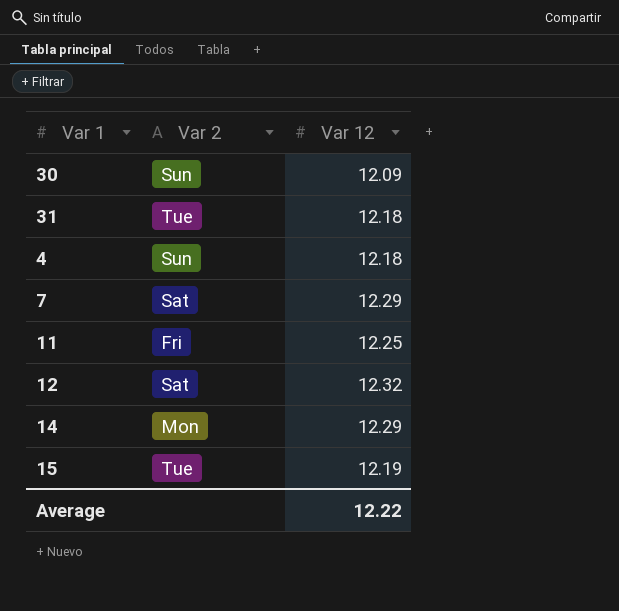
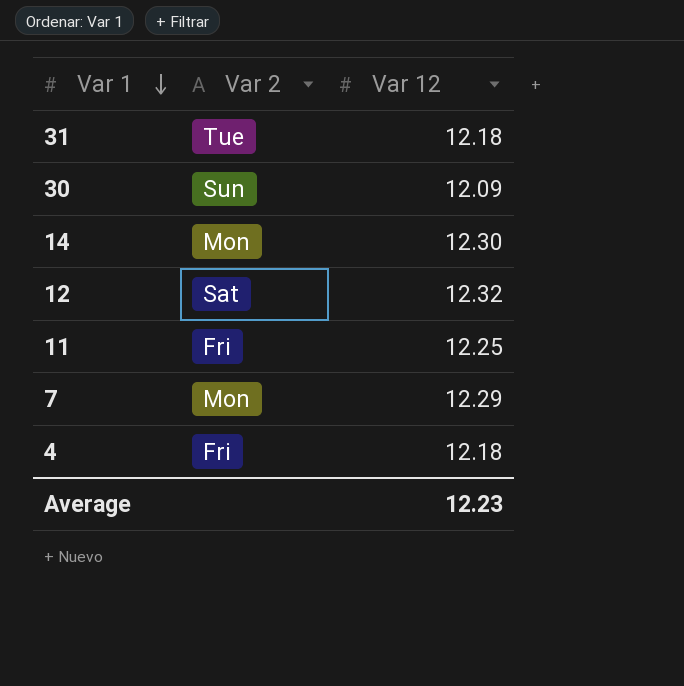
row order: none -> Var 1 descending
row 15: Tue | 12.19 -> none
14 | Var 12: 12.29 -> 12.30
7 | Var 2: Sat -> Mon
4 | Var 2: Sun -> Fri
Average | Var 12: 12.22 -> 12.23

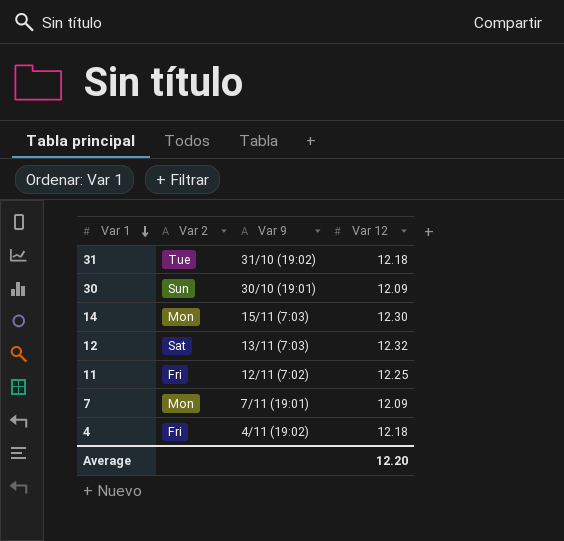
column Var 9 | position: none -> 3
7 | Var 12: 12.29 -> 12.09
Average | Var 12: 12.23 -> 12.20

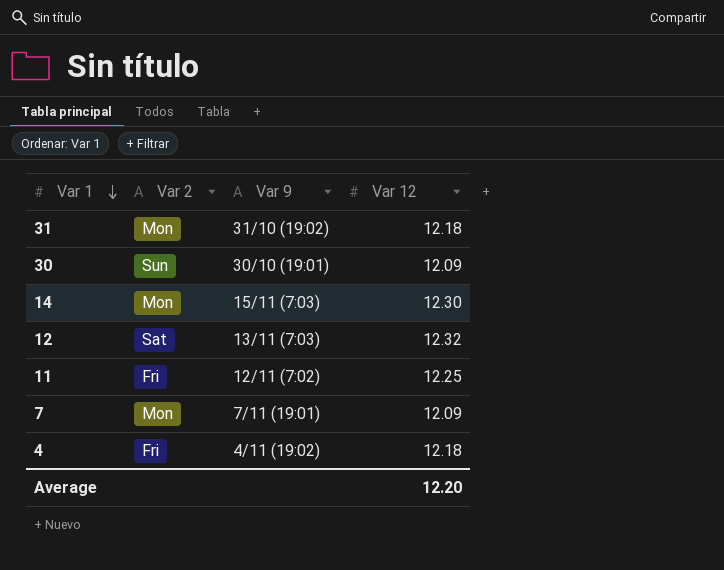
31 | Var 2: Tue -> Mon

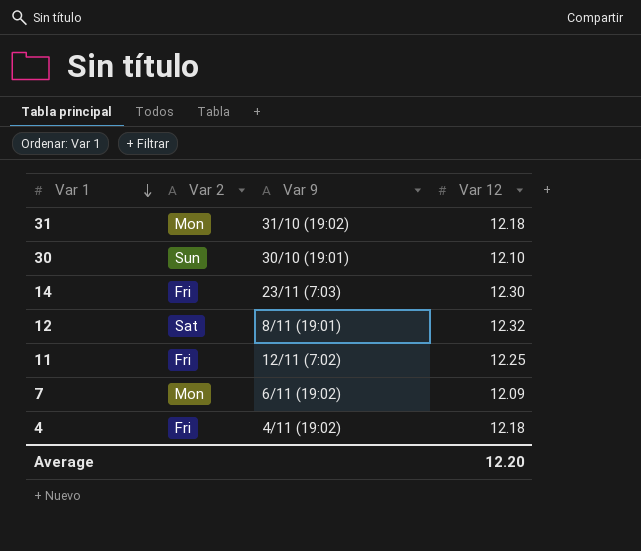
30 | Var 12: 12.09 -> 12.10
14 | Var 2: Mon -> Fri
14 | Var 9: 15/11 (7:03) -> 23/11 (7:03)
12 | Var 9: 13/11 (7:03) -> 8/11 (19:01)
7 | Var 9: 7/11 (19:01) -> 6/11 (19:02)

